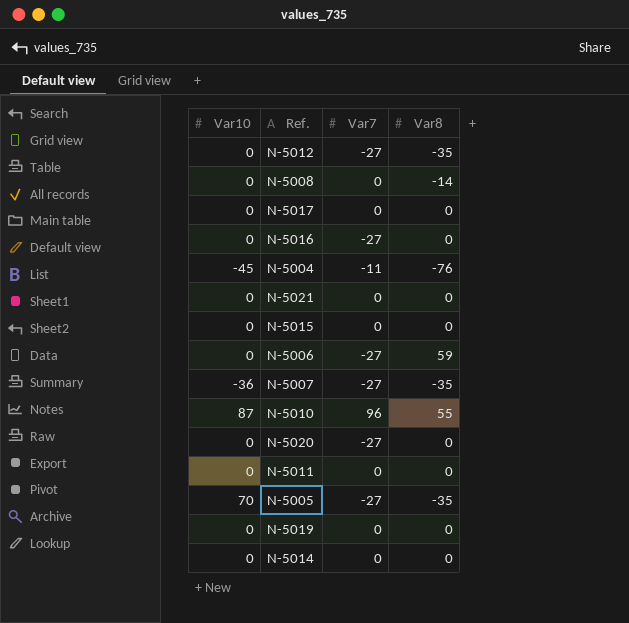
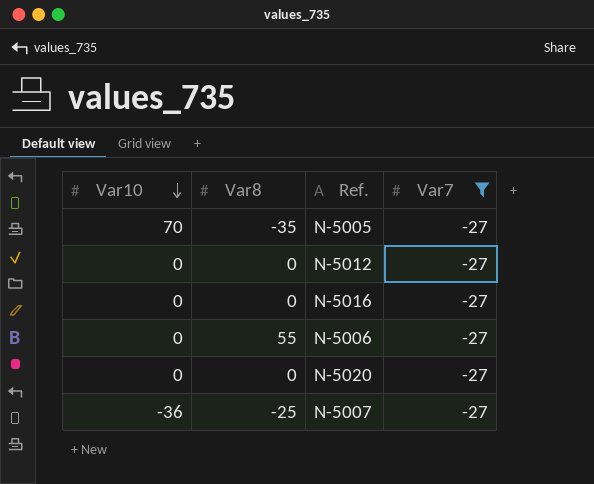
filter: none -> Var7 = -27
row order: none -> Var10 descending
column Var8 | position: 4 -> 2
N-5012 | Var8: -35 -> 0
N-5006 | Var8: 59 -> 55
N-5007 | Var8: -35 -> -25

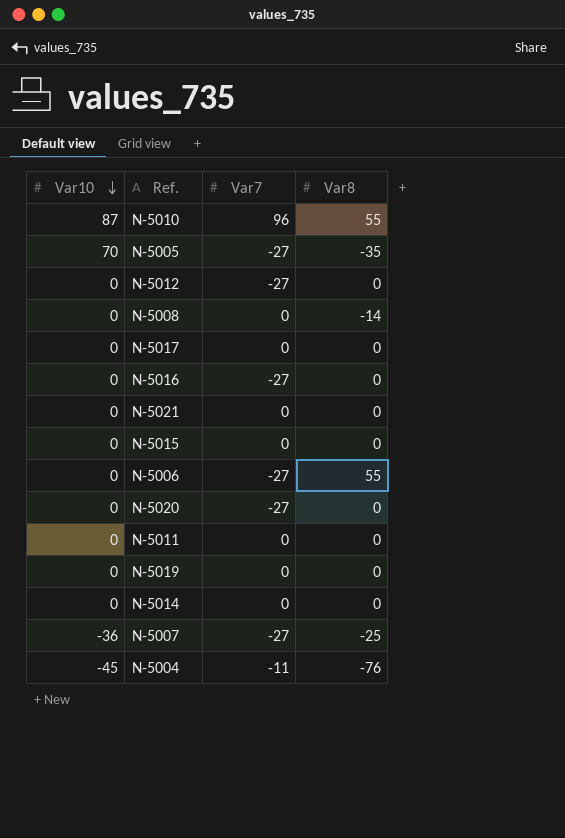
filter: Var7 = -27 -> none
column Var8 | position: 2 -> 4

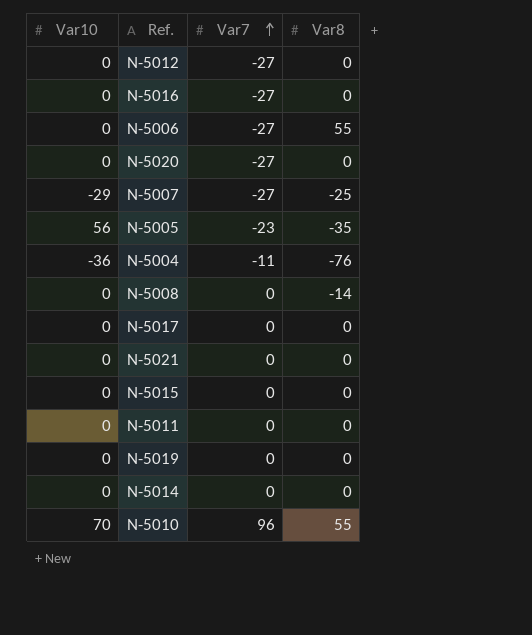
row order: Var10 descending -> Var7 ascending
N-5007 | Var10: -36 -> -29
N-5005 | Var10: 70 -> 56
N-5005 | Var7: -27 -> -23
N-5004 | Var10: -45 -> -36
N-5010 | Var10: 87 -> 70

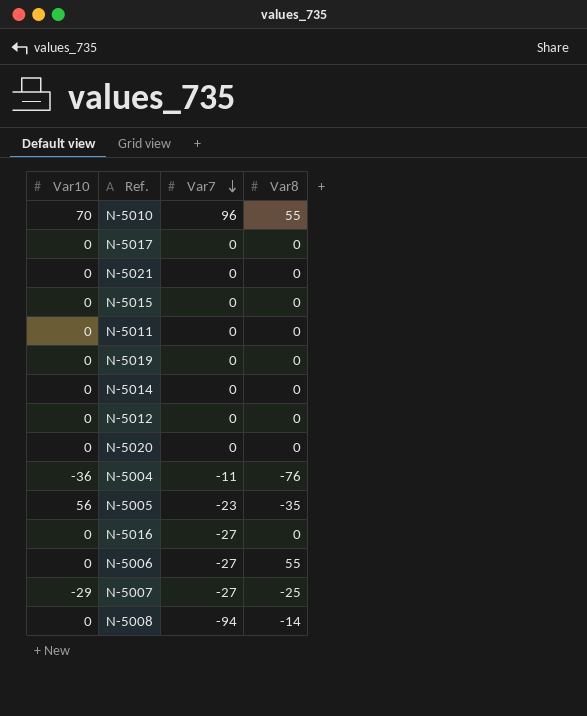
row order: Var7 ascending -> Var7 descending
N-5012 | Var7: -27 -> 0
N-5020 | Var7: -27 -> 0
N-5008 | Var7: 0 -> -94

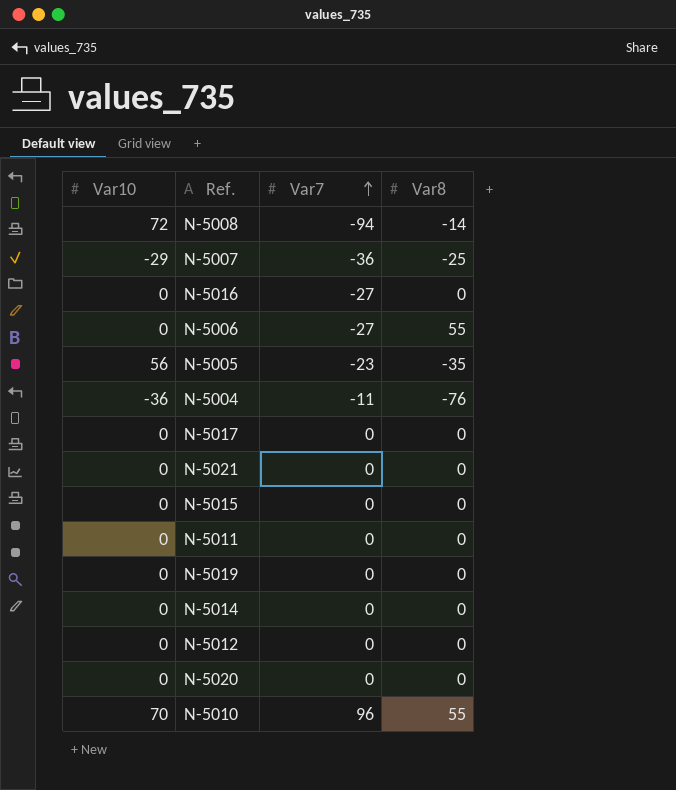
row order: Var7 descending -> Var7 ascending
N-5008 | Var10: 0 -> 72
N-5007 | Var7: -27 -> -36

